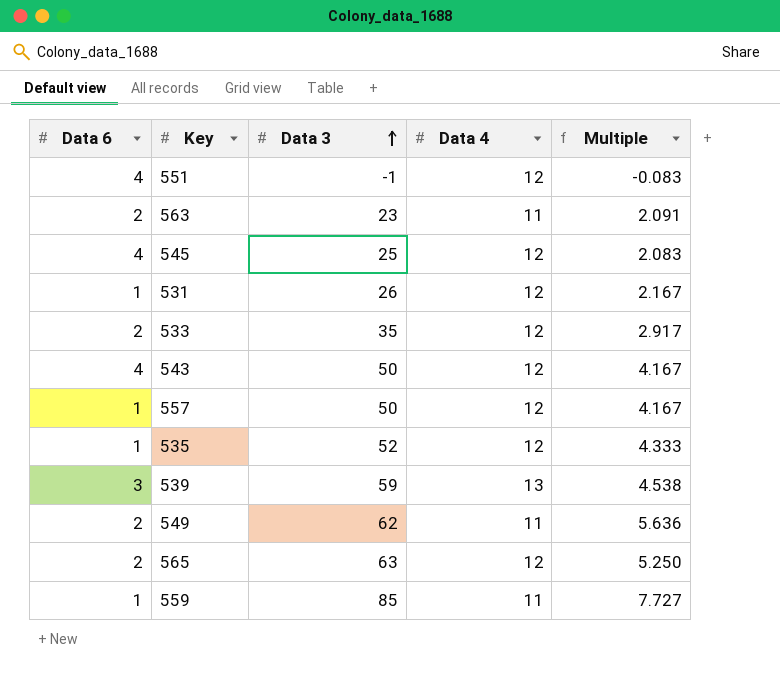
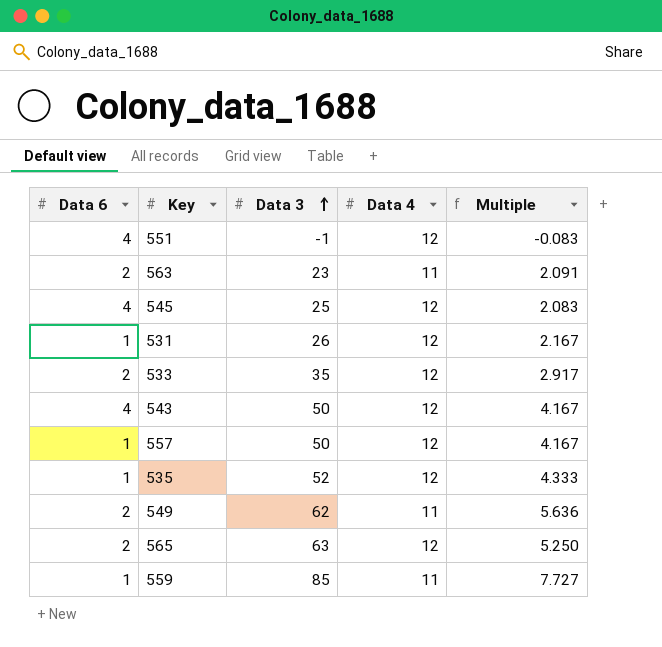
row 539: 3 | 59 | 13 | 4.538 -> none

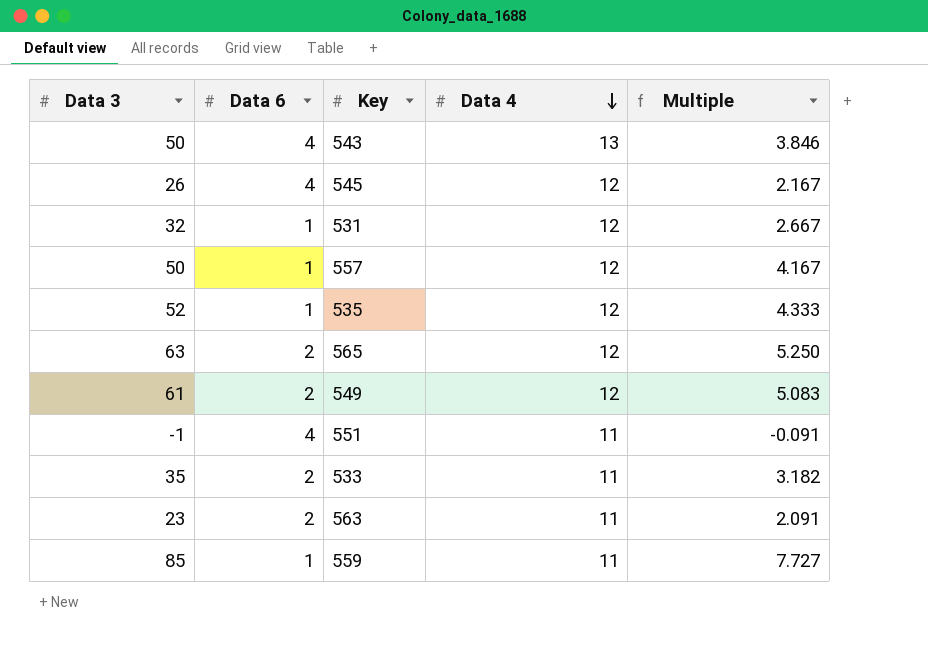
row order: Data 3 ascending -> Data 4 descending
column Data 3 | position: 3 -> 1
543 | Data 4: 12 -> 13
543 | Multiple: 4.167 -> 3.846
545 | Data 3: 25 -> 26
545 | Multiple: 2.083 -> 2.167
531 | Data 3: 26 -> 32
531 | Multiple: 2.167 -> 2.667
549 | Data 3: 62 -> 61
549 | Data 4: 11 -> 12
549 | Multiple: 5.636 -> 5.083
551 | Data 4: 12 -> 11
551 | Multiple: -0.083 -> -0.091
533 | Data 4: 12 -> 11
533 | Multiple: 2.917 -> 3.182

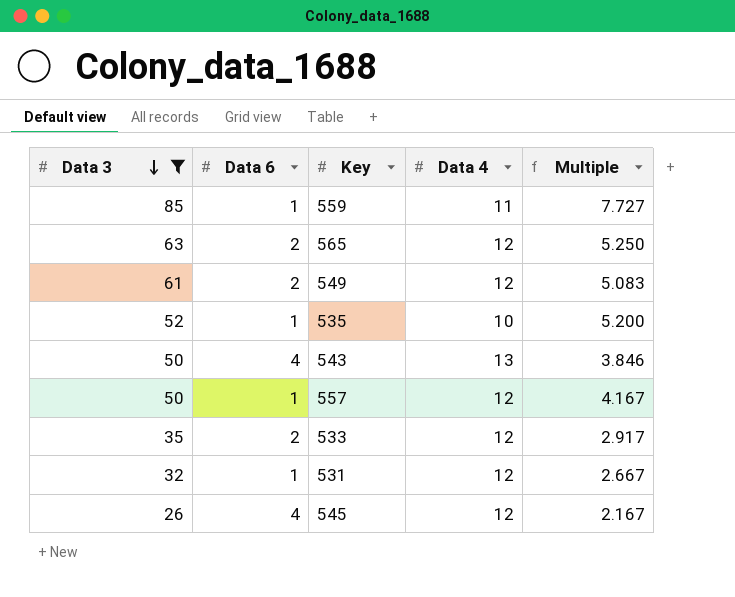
filter: none -> Data 3 >= 26
row order: Data 4 descending -> Data 3 descending
535 | Data 4: 12 -> 10
535 | Multiple: 4.333 -> 5.200
533 | Data 4: 11 -> 12
533 | Multiple: 3.182 -> 2.917

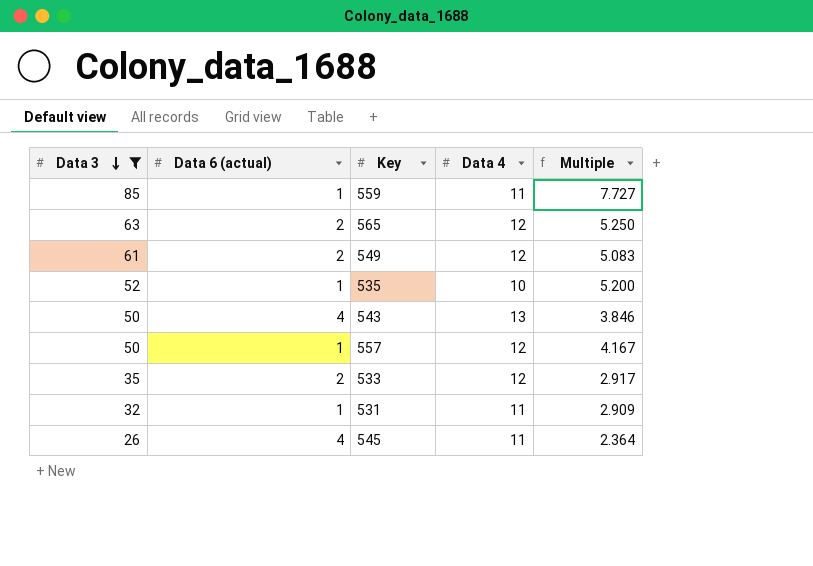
column name: Data 6 -> Data 6 (actual)
531 | Data 4: 12 -> 11
531 | Multiple: 2.667 -> 2.909
545 | Data 4: 12 -> 11
545 | Multiple: 2.167 -> 2.364

